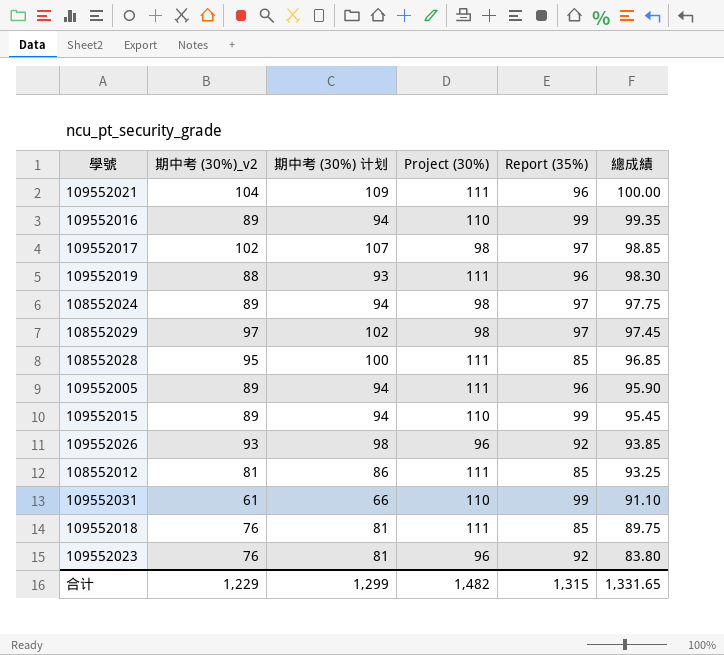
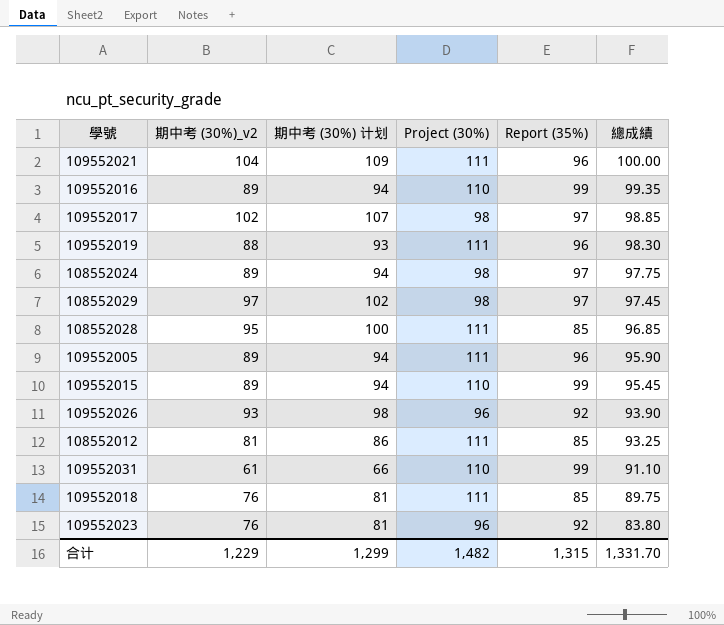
109552026 | 總成績: 93.85 -> 93.90
合计 | 總成績: 1,331.65 -> 1,331.70

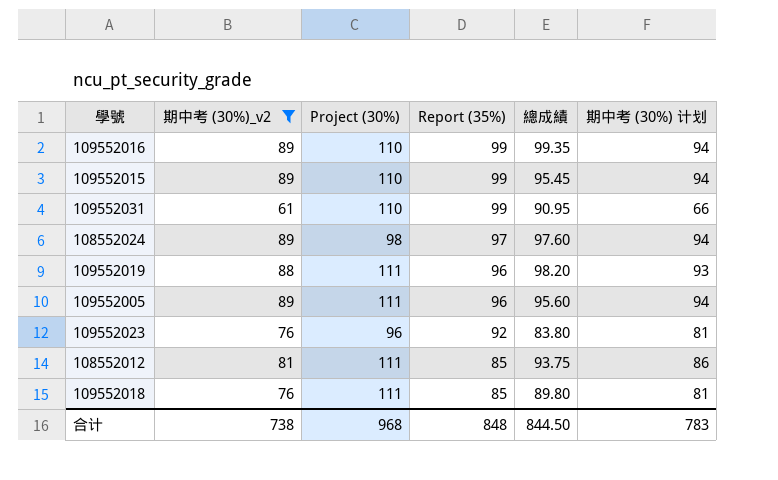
filter: none -> 期中考 (30%)_v2 <= 89
row order: 總成績 descending -> Report (35%) descending
column 期中考 (30%) 计划 | position: 3 -> 6
109552031 | 總成績: 91.10 -> 90.95
108552024 | 總成績: 97.75 -> 97.60
109552019 | 總成績: 98.30 -> 98.20
109552005 | 總成績: 95.90 -> 95.60
108552012 | 總成績: 93.25 -> 93.75
109552018 | 總成績: 89.75 -> 89.80
合计 | 期中考 (30%)_v2: 1,229 -> 738
合计 | Project (30%): 1,482 -> 968
合计 | Report (35%): 1,315 -> 848
合计 | 總成績: 1,331.70 -> 844.50
合计 | 期中考 (30%) 计划: 1,299 -> 783

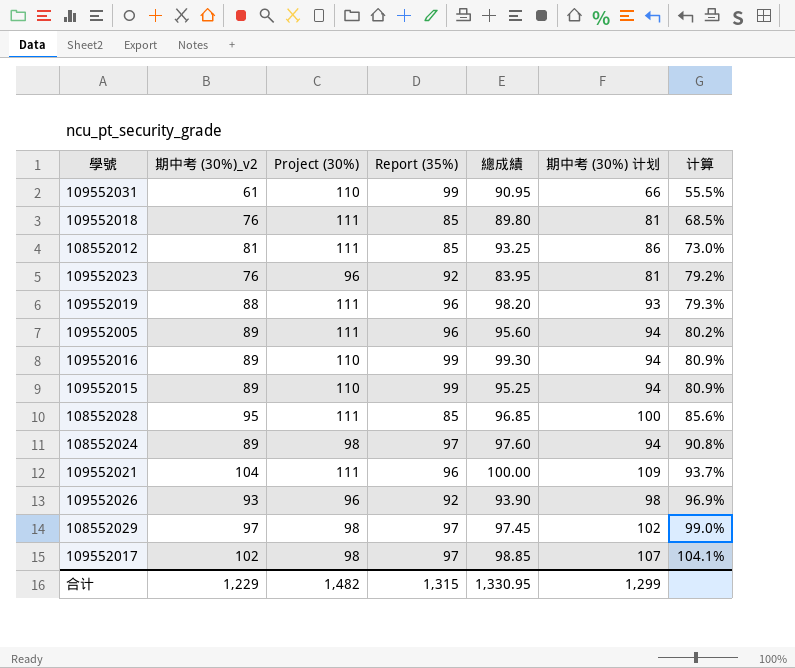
filter: 期中考 (30%)_v2 <= 89 -> none
row order: Report (35%) descending -> 计算 ascending
column 计算 | formula: none -> [期中考 (30%)_v2] / [Project (30%)]
108552012 | 總成績: 93.75 -> 93.25
109552023 | 總成績: 83.80 -> 83.95
109552016 | 總成績: 99.35 -> 99.30
109552015 | 總成績: 95.45 -> 95.25
合计 | 期中考 (30%)_v2: 738 -> 1,229
合计 | Project (30%): 968 -> 1,482
合计 | Report (35%): 848 -> 1,315
合计 | 總成績: 844.50 -> 1,330.95
合计 | 期中考 (30%) 计划: 783 -> 1,299

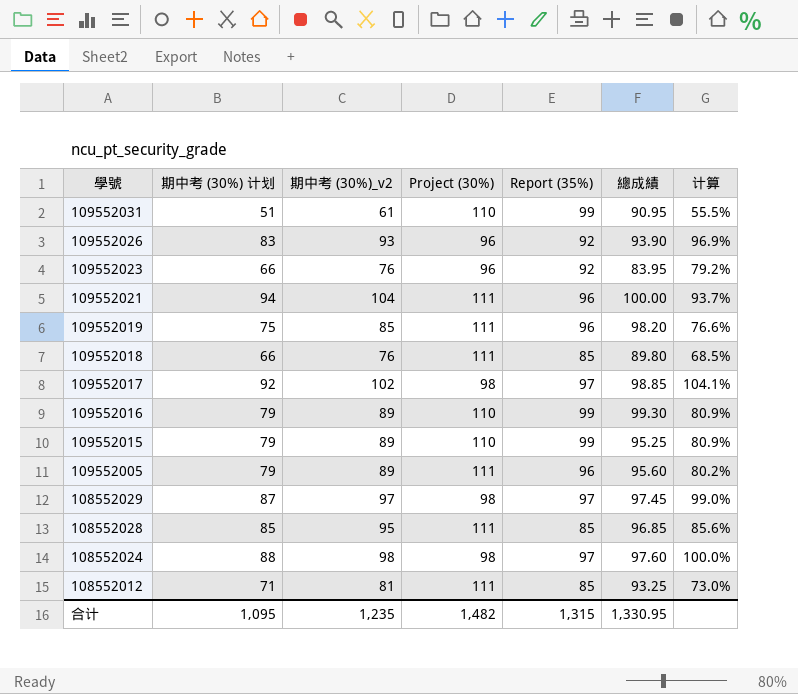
row order: 计算 ascending -> 學號 descending
column 期中考 (30%) 计划 | formula: [期中考 (30%)_v2] + 5 -> [期中考 (30%)_v2] - 10
column 期中考 (30%) 计划 | position: 6 -> 2
109552019 | 期中考 (30%)_v2: 88 -> 85
109552019 | 计算: 79.3% -> 76.6%
108552024 | 期中考 (30%)_v2: 89 -> 98
108552024 | 计算: 90.8% -> 100.0%
合计 | 期中考 (30%) 计划: 1,299 -> 1,095
合计 | 期中考 (30%)_v2: 1,229 -> 1,235

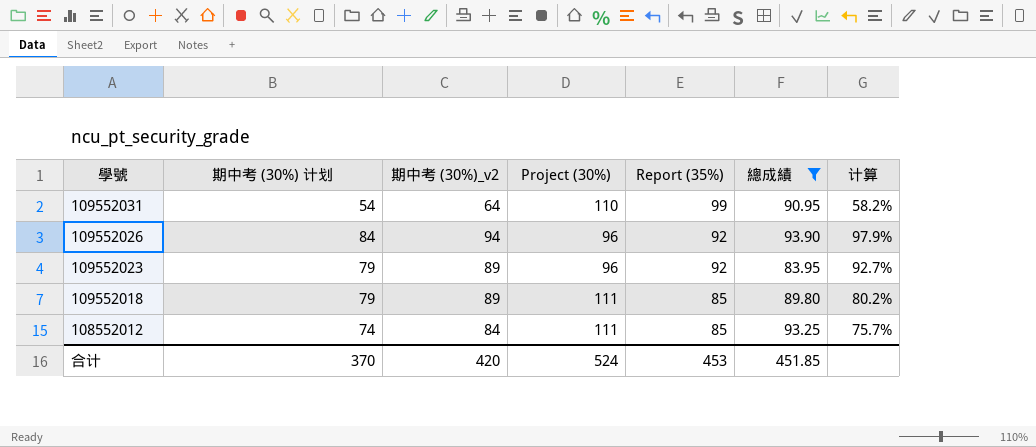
filter: none -> 總成績 <= 93.90
109552031 | 期中考 (30%) 计划: 51 -> 54
109552031 | 期中考 (30%)_v2: 61 -> 64
109552031 | 计算: 55.5% -> 58.2%
109552026 | 期中考 (30%) 计划: 83 -> 84
109552026 | 期中考 (30%)_v2: 93 -> 94
109552026 | 计算: 96.9% -> 97.9%
109552023 | 期中考 (30%) 计划: 66 -> 79
109552023 | 期中考 (30%)_v2: 76 -> 89
109552023 | 计算: 79.2% -> 92.7%
109552018 | 期中考 (30%) 计划: 66 -> 79
109552018 | 期中考 (30%)_v2: 76 -> 89
109552018 | 计算: 68.5% -> 80.2%
108552012 | 期中考 (30%) 计划: 71 -> 74
108552012 | 期中考 (30%)_v2: 81 -> 84
108552012 | 计算: 73.0% -> 75.7%
合计 | 期中考 (30%) 计划: 1,095 -> 370
合计 | 期中考 (30%)_v2: 1,235 -> 420
合计 | Project (30%): 1,482 -> 524
合计 | Report (35%): 1,315 -> 453
合计 | 總成績: 1,330.95 -> 451.85

